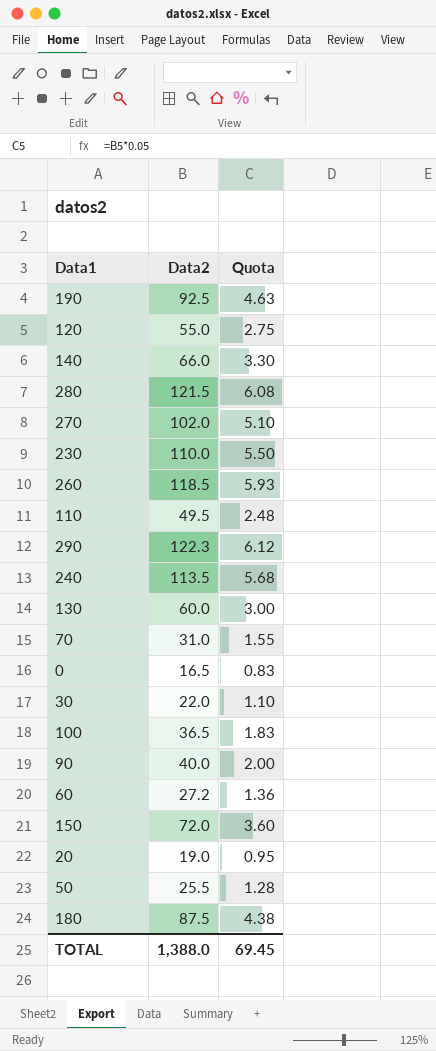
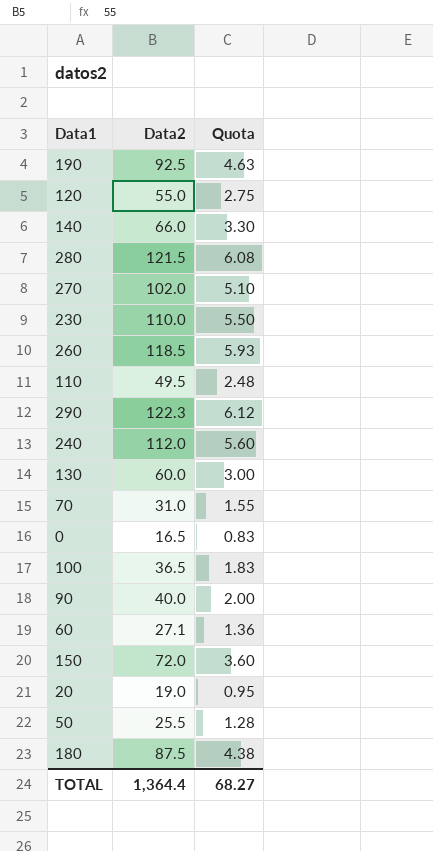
row 30: 22.0 | 1.10 -> none
240 | Data2: 113.5 -> 112.0
240 | Quota: 5.68 -> 5.60
60 | Data2: 27.2 -> 27.1
TOTAL | Data2: 1,388.0 -> 1,364.4
TOTAL | Quota: 69.45 -> 68.27

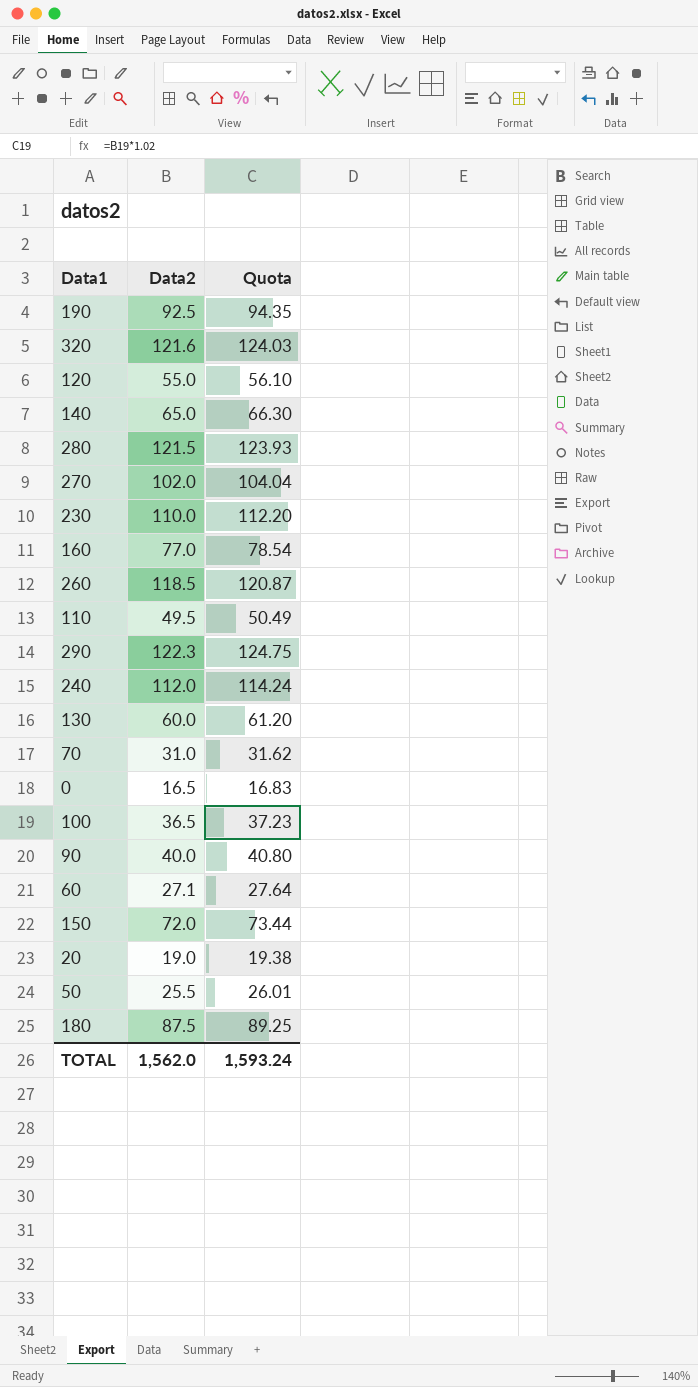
column Quota | formula: [Data2] * 0.05 -> [Data2] * 1.02
row 320: none -> 121.6 | 124.03
140 | Data2: 66.0 -> 65.0
row 160: none -> 77.0 | 78.54
TOTAL | Data2: 1,364.4 -> 1,562.0
TOTAL | Quota: 68.27 -> 1,593.24

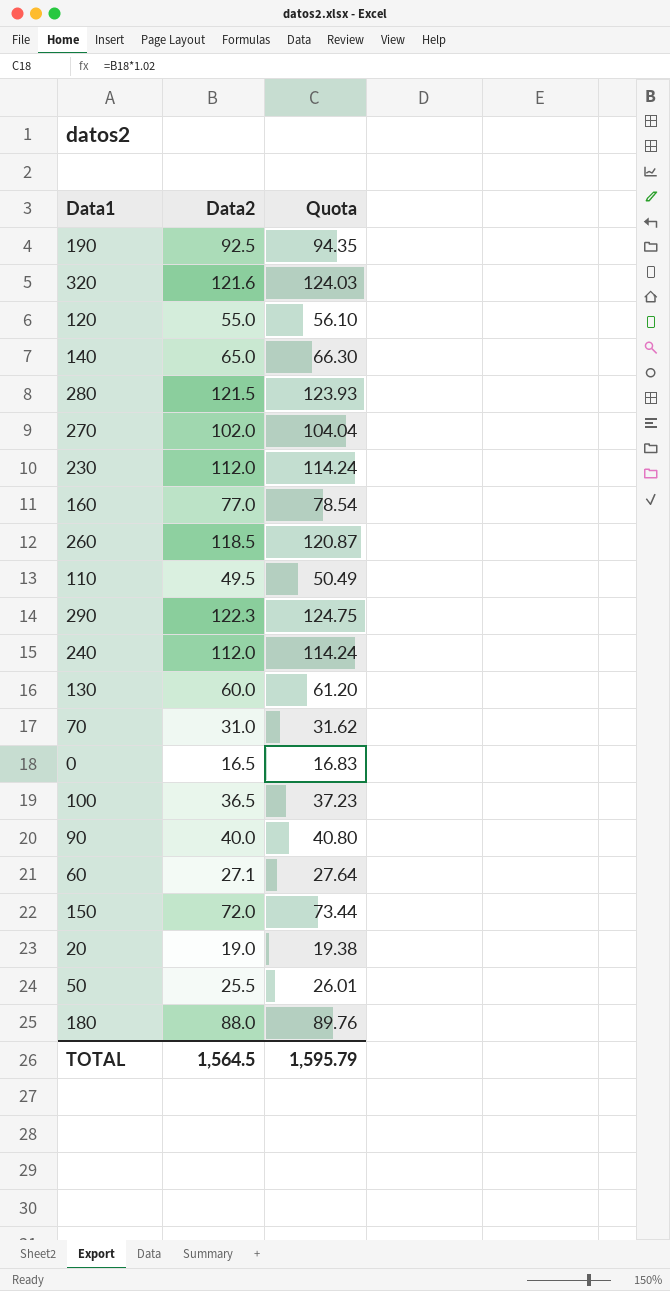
230 | Data2: 110.0 -> 112.0
230 | Quota: 112.20 -> 114.24
180 | Data2: 87.5 -> 88.0
180 | Quota: 89.25 -> 89.76
TOTAL | Data2: 1,562.0 -> 1,564.5
TOTAL | Quota: 1,593.24 -> 1,595.79

